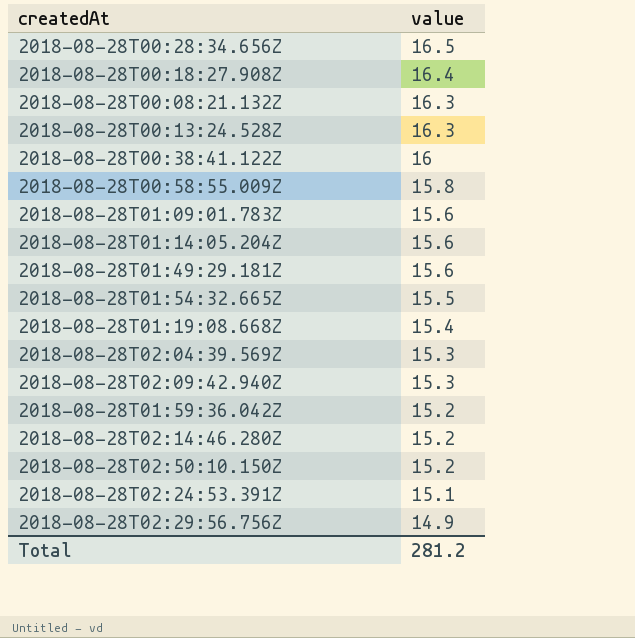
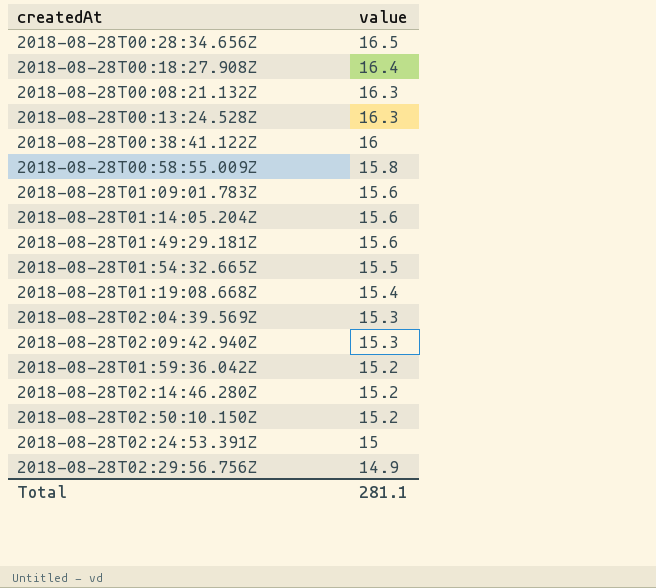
2018-08-28T02:24:53.391Z | value: 15.1 -> 15
Total | value: 281.2 -> 281.1

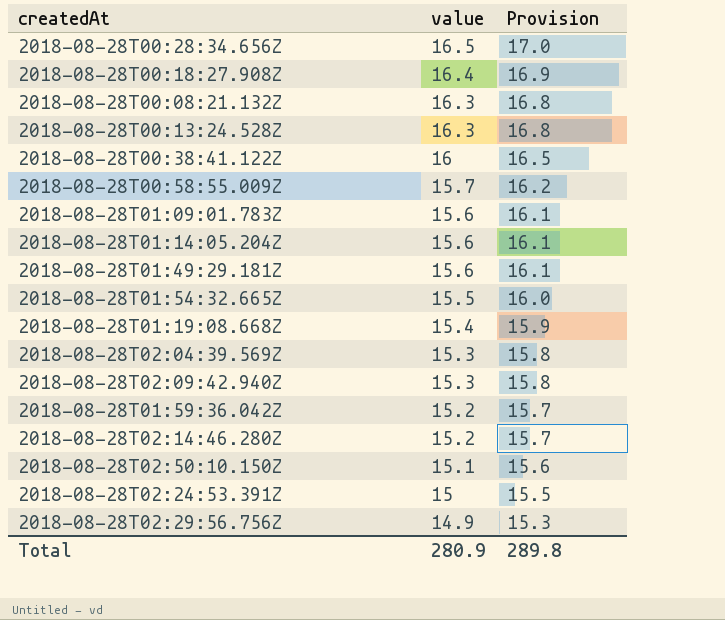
column Provision | formula: none -> [value] * 1.03
2018-08-28T00:58:55.009Z | value: 15.8 -> 15.7
2018-08-28T02:50:10.150Z | value: 15.2 -> 15.1
Total | value: 281.1 -> 280.9

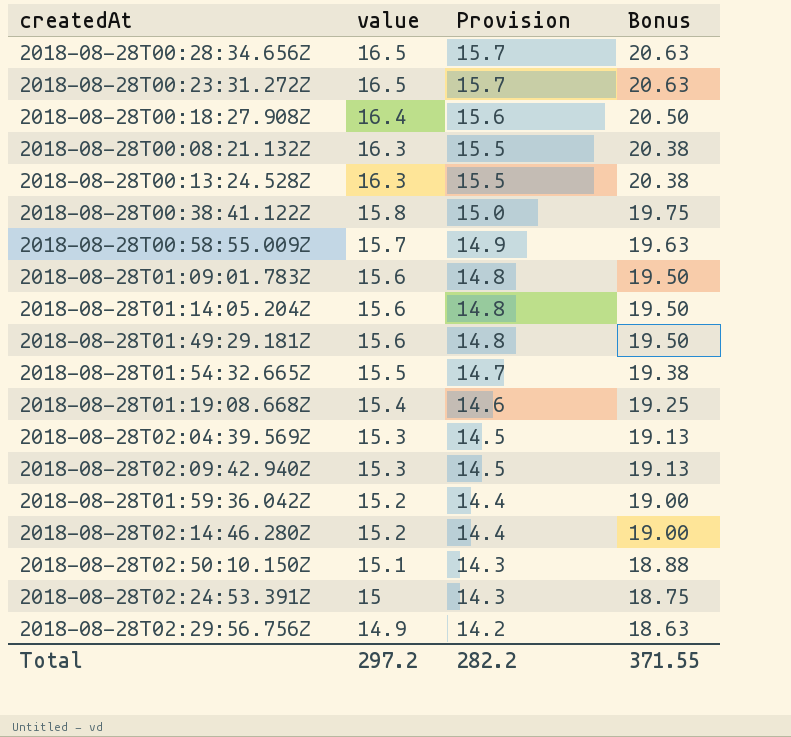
column Provision | formula: [value] * 1.03 -> [value] * 0.95
column Bonus | formula: none -> [value] * 1.25
row 2018-08-28T00:23:31.272Z: none -> 16.5 | 15.7 | 20.63
2018-08-28T00:38:41.122Z | value: 16 -> 15.8
Total | value: 280.9 -> 297.2
Total | Provision: 289.8 -> 282.2

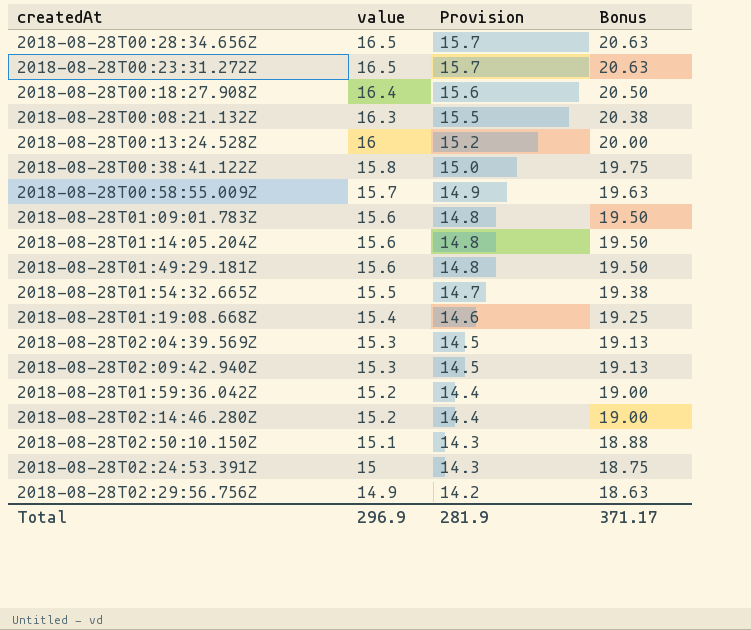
2018-08-28T00:13:24.528Z | value: 16.3 -> 16
2018-08-28T00:13:24.528Z | Provision: 15.5 -> 15.2
2018-08-28T00:13:24.528Z | Bonus: 20.38 -> 20.00
Total | value: 297.2 -> 296.9
Total | Provision: 282.2 -> 281.9
Total | Bonus: 371.55 -> 371.17

